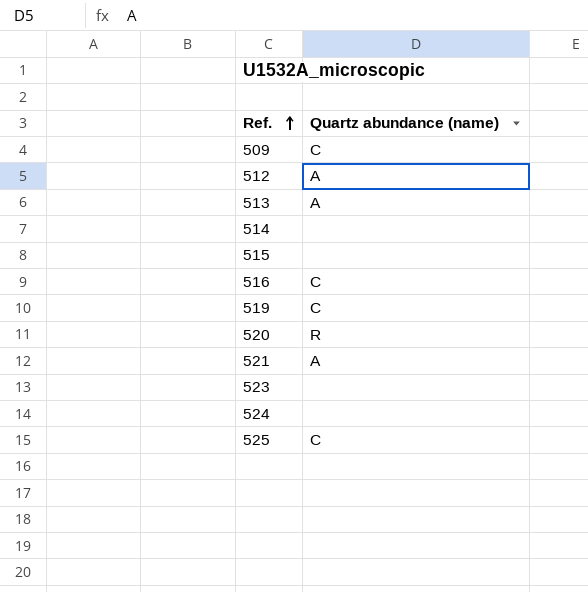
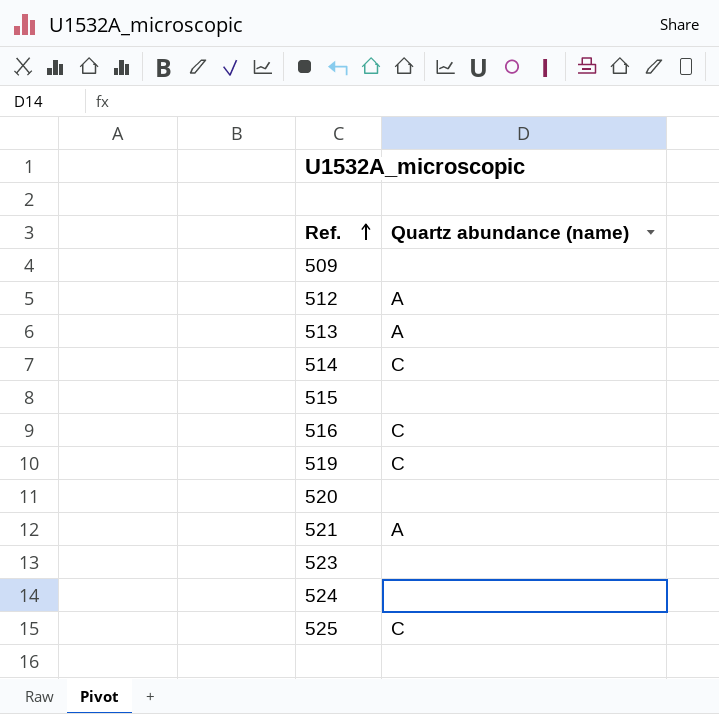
509 | Quartz abundance (name): C -> none
514 | Quartz abundance (name): none -> C
520 | Quartz abundance (name): R -> none

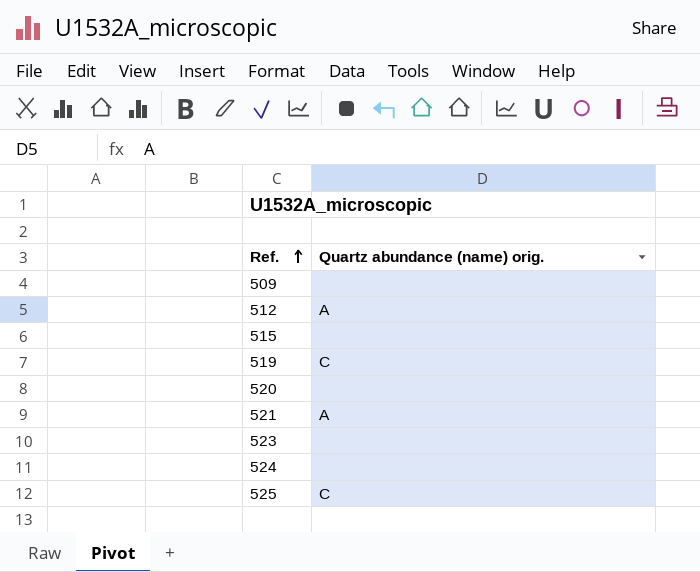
column name: Quartz abundance (name) -> Quartz abundance (name) orig.
row 513: A -> none
row 514: C -> none
row 516: C -> none

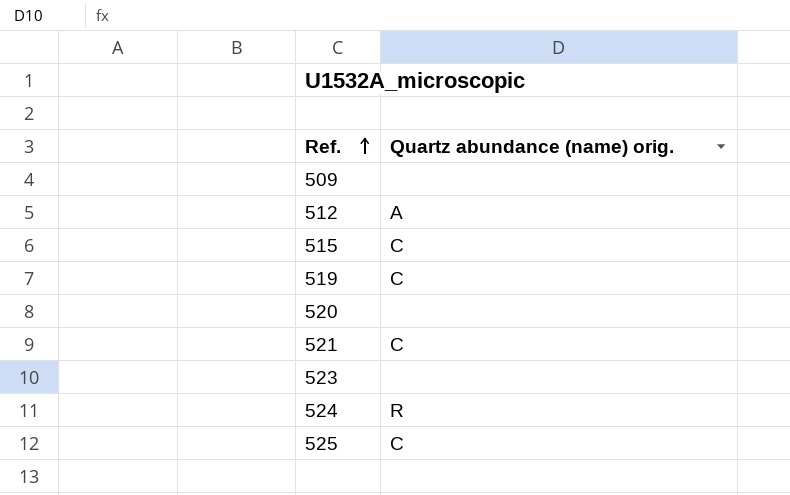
515 | Quartz abundance (name) orig.: none -> C
521 | Quartz abundance (name) orig.: A -> C
524 | Quartz abundance (name) orig.: none -> R

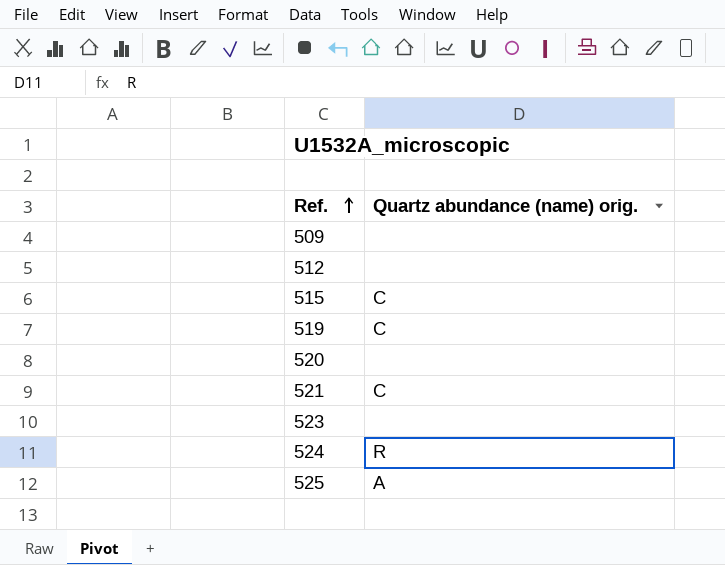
512 | Quartz abundance (name) orig.: A -> none
525 | Quartz abundance (name) orig.: C -> A

